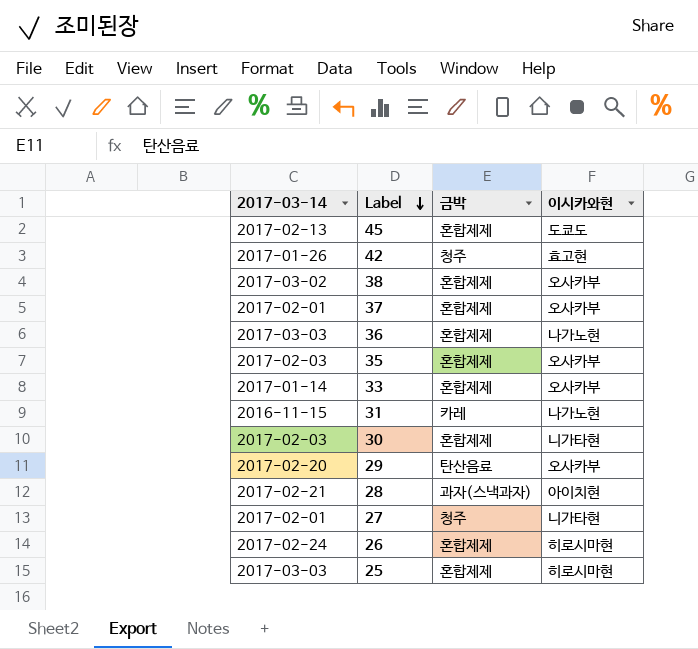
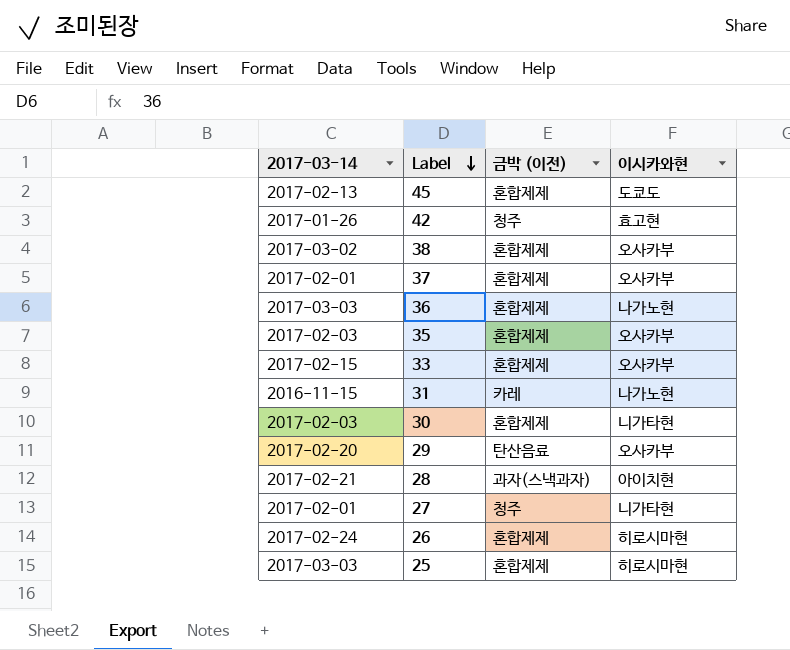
column name: 금박 -> 금박 (이전)
33 | 2017-03-14: 2017-01-14 -> 2017-02-15

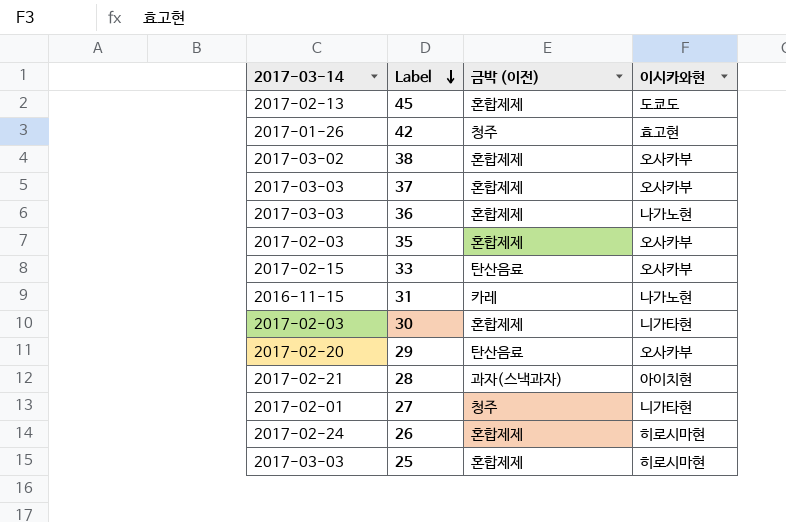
37 | 2017-03-14: 2017-02-01 -> 2017-03-03
33 | 금박 (이전): 혼합제제 -> 탄산음료

